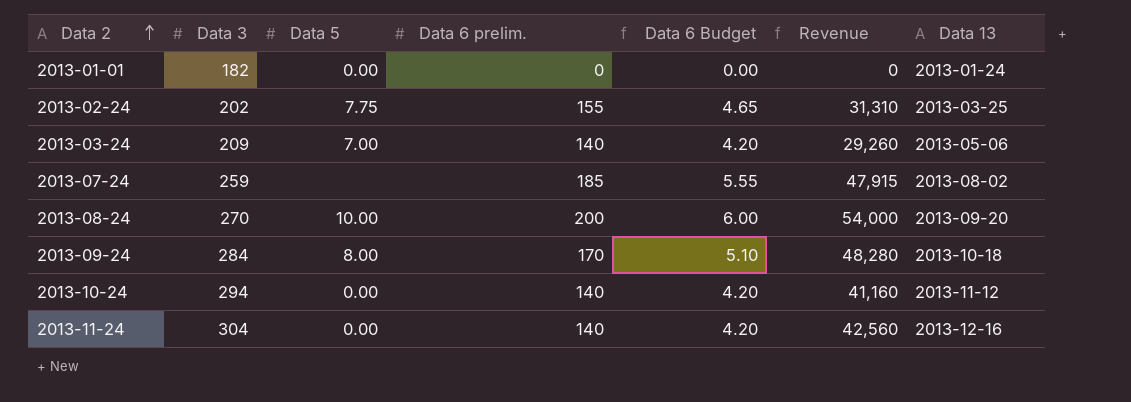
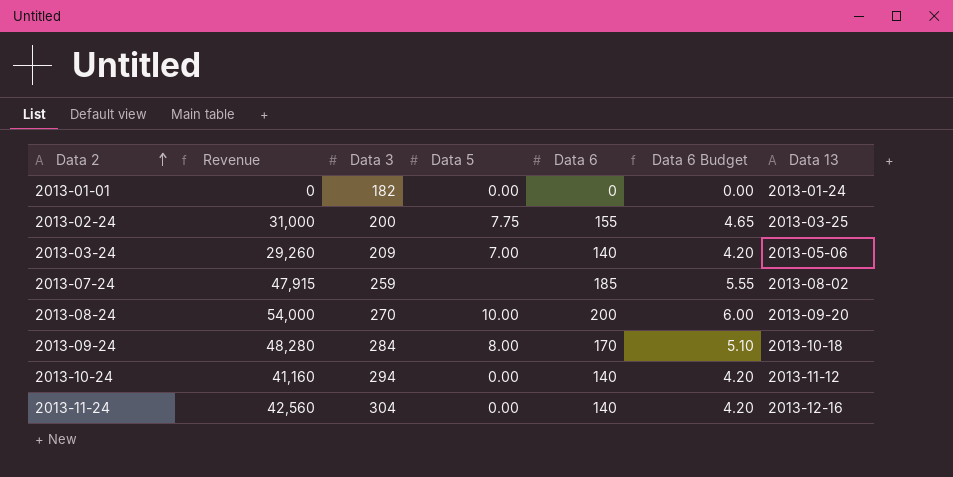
column Revenue | position: 6 -> 2
column name: Data 6 prelim. -> Data 6
2013-02-24 | Revenue: 31,310 -> 31,000
2013-02-24 | Data 3: 202 -> 200

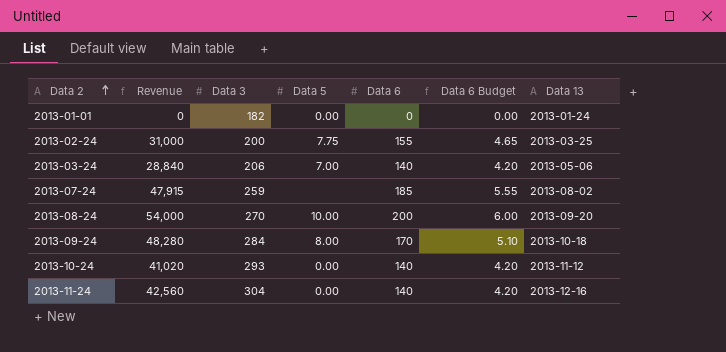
2013-03-24 | Revenue: 29,260 -> 28,840
2013-03-24 | Data 3: 209 -> 206
2013-10-24 | Revenue: 41,160 -> 41,020
2013-10-24 | Data 3: 294 -> 293

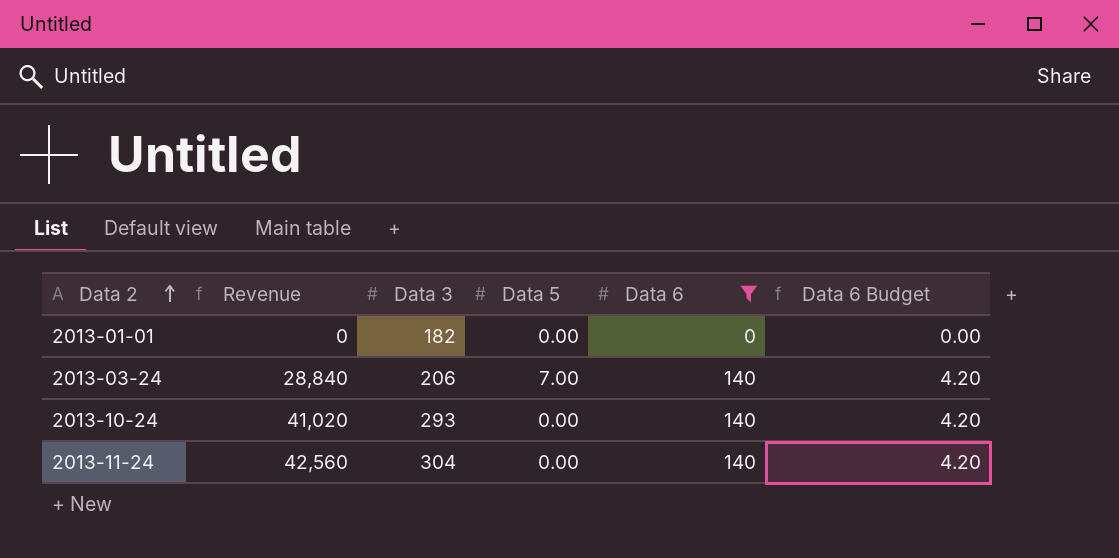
filter: none -> Data 6 <= 140
column Data 13 | position: 7 -> none

